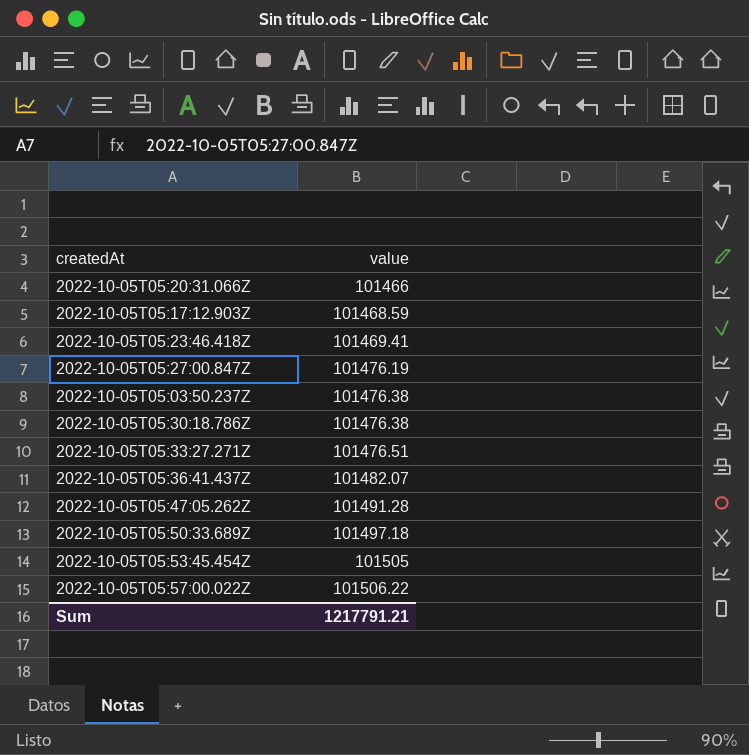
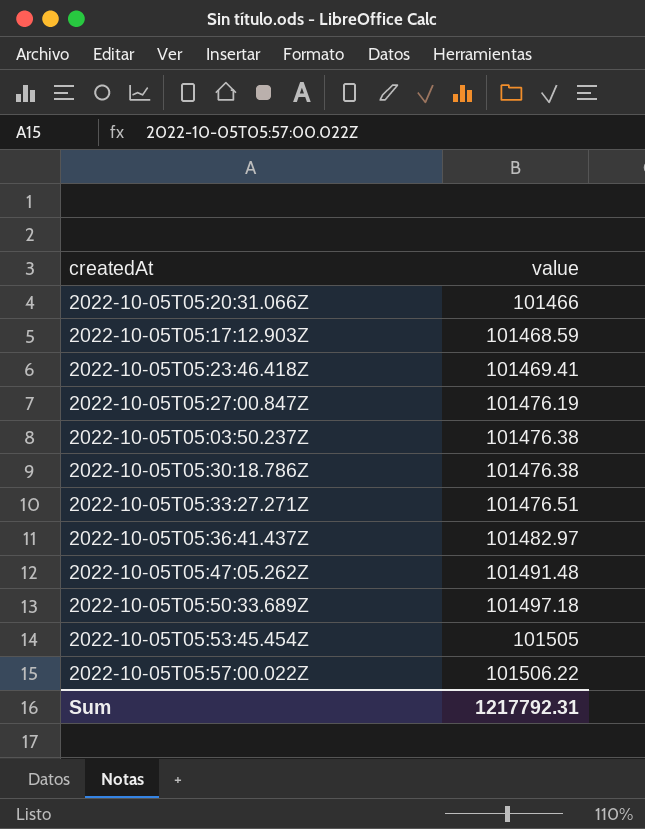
2022-10-05T05:36:41.437Z | value: 101482.07 -> 101482.97
2022-10-05T05:47:05.262Z | value: 101491.28 -> 101491.48
Sum | value: 1217791.21 -> 1217792.31

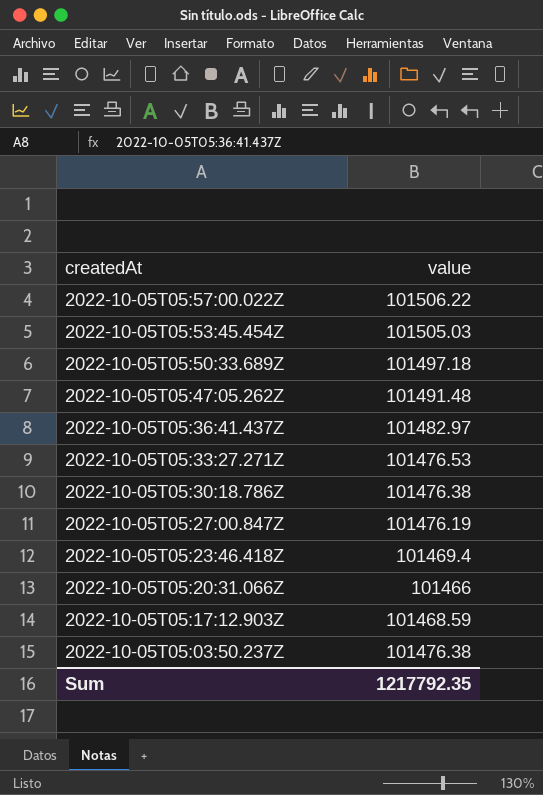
row order: value ascending -> createdAt descending
2022-10-05T05:53:45.454Z | value: 101505 -> 101505.03
2022-10-05T05:33:27.271Z | value: 101476.51 -> 101476.53
2022-10-05T05:23:46.418Z | value: 101469.41 -> 101469.4
Sum | value: 1217792.31 -> 1217792.35

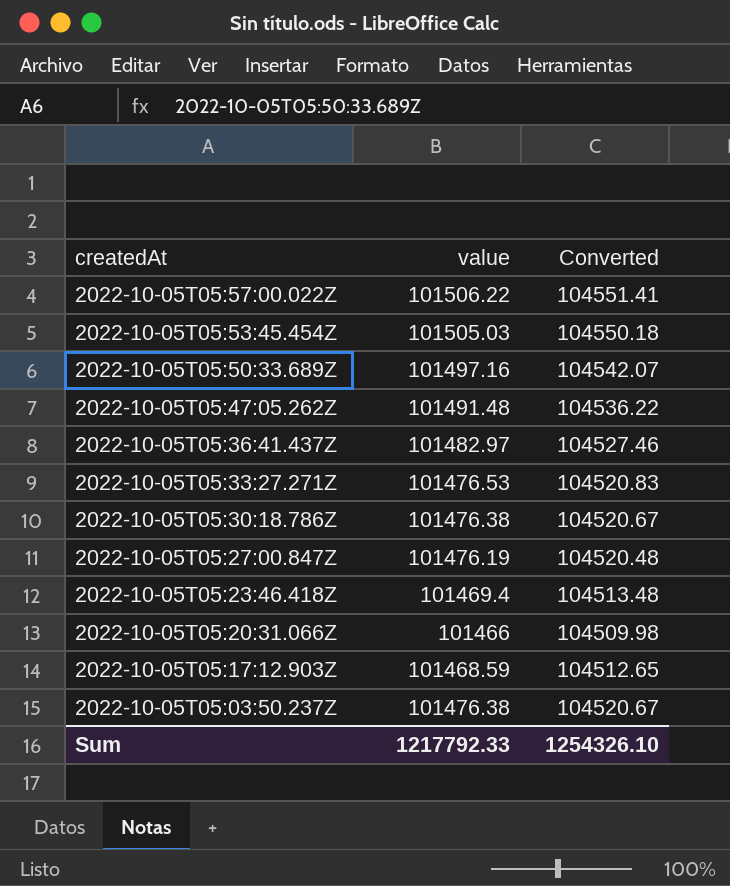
column Converted | formula: none -> [value] * 1.03
2022-10-05T05:50:33.689Z | value: 101497.18 -> 101497.16
Sum | value: 1217792.35 -> 1217792.33

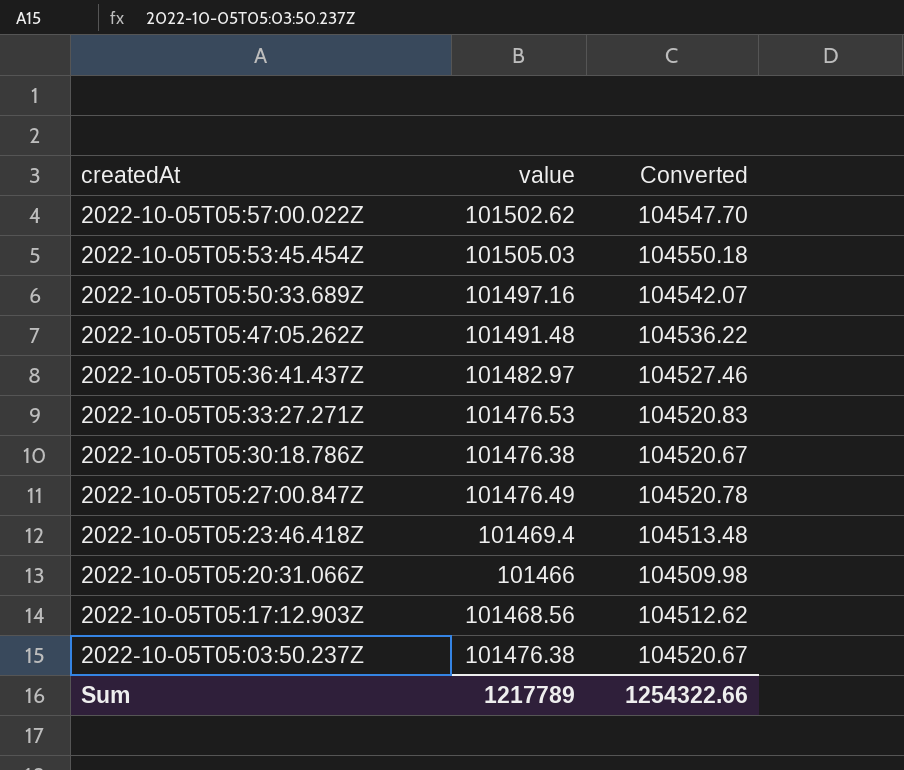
2022-10-05T05:57:00.022Z | value: 101506.22 -> 101502.62
2022-10-05T05:57:00.022Z | Converted: 104551.41 -> 104547.70
2022-10-05T05:27:00.847Z | value: 101476.19 -> 101476.49
2022-10-05T05:27:00.847Z | Converted: 104520.48 -> 104520.78
2022-10-05T05:17:12.903Z | value: 101468.59 -> 101468.56
2022-10-05T05:17:12.903Z | Converted: 104512.65 -> 104512.62
Sum | value: 1217792.33 -> 1217789
Sum | Converted: 1254326.10 -> 1254322.66

